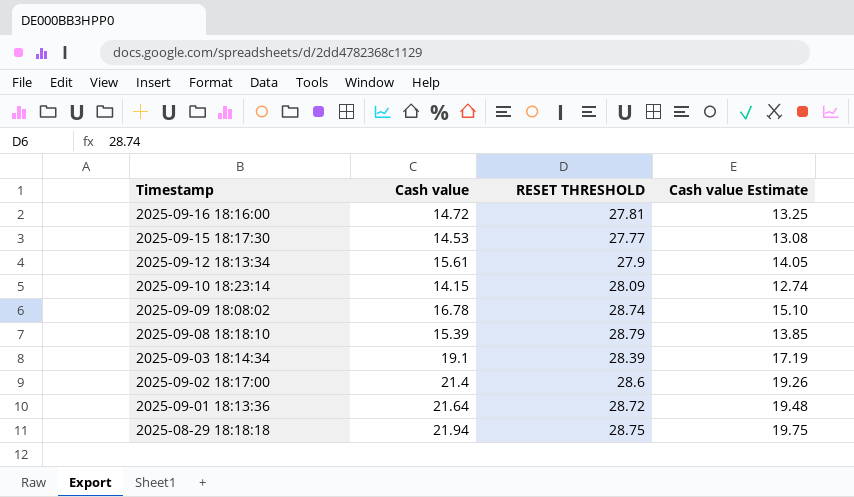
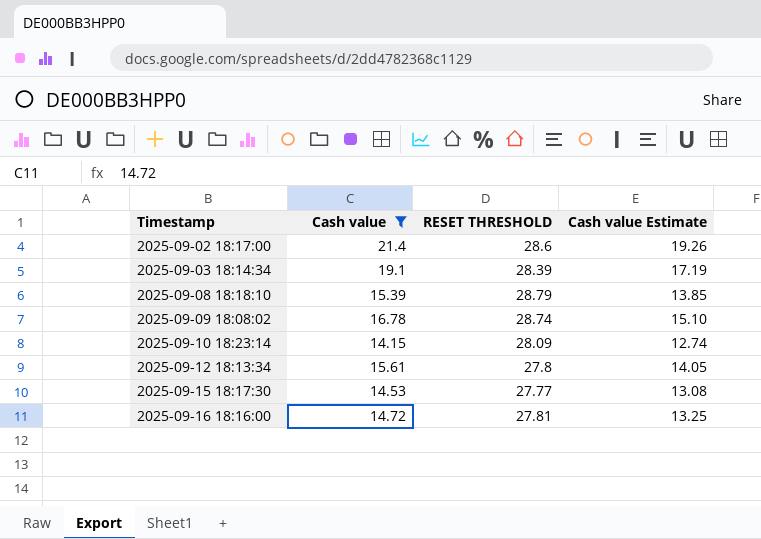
filter: none -> Cash value <= 21.4
row order: Timestamp descending -> Timestamp ascending
2025-09-12 18:13:34 | RESET THRESHOLD: 27.9 -> 27.8

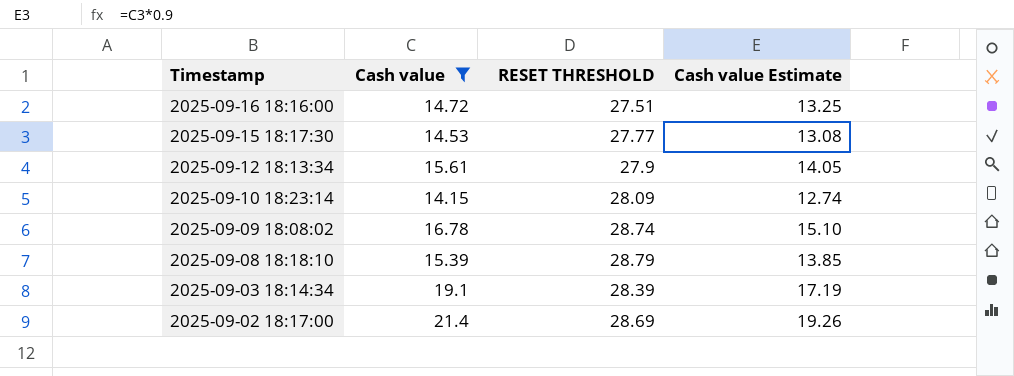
row order: Timestamp ascending -> Timestamp descending
2025-09-16 18:16:00 | RESET THRESHOLD: 27.81 -> 27.51
2025-09-12 18:13:34 | RESET THRESHOLD: 27.8 -> 27.9
2025-09-02 18:17:00 | RESET THRESHOLD: 28.6 -> 28.69

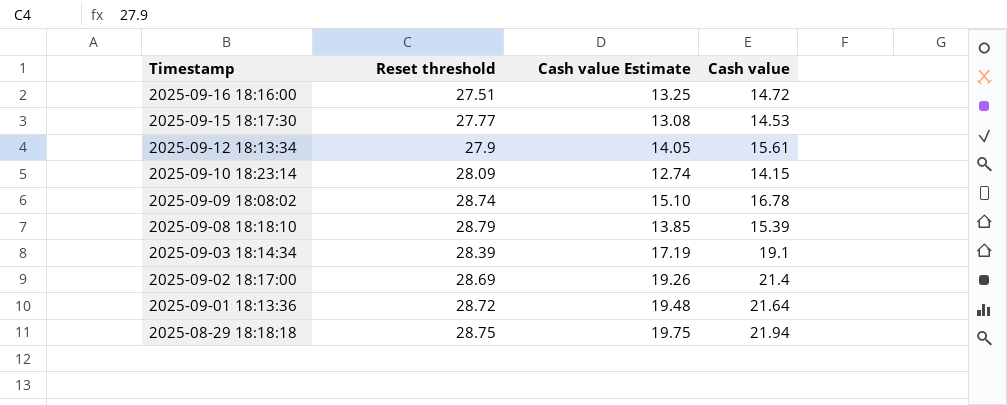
filter: Cash value <= 21.4 -> none
column name: RESET THRESHOLD -> Reset threshold
column Cash value | position: 2 -> 4

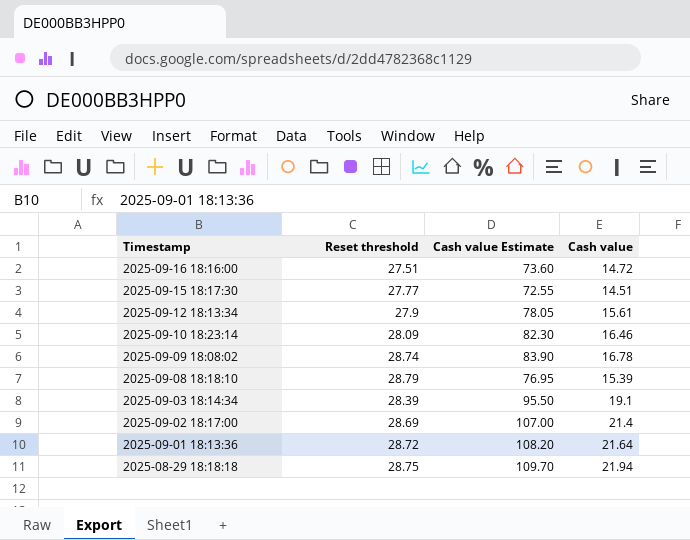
column Cash value Estimate | formula: [Cash value] * 0.9 -> [Cash value] * 5
2025-09-15 18:17:30 | Cash value: 14.53 -> 14.51
2025-09-10 18:23:14 | Cash value: 14.15 -> 16.46

